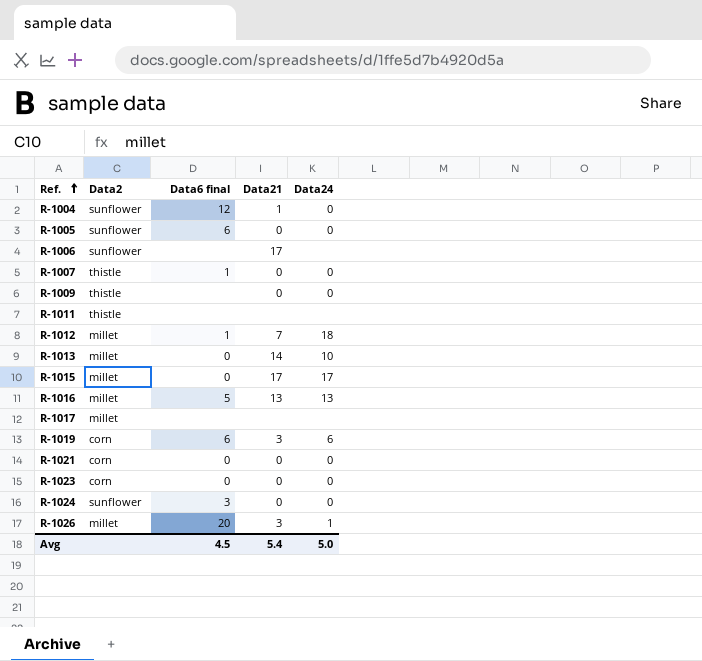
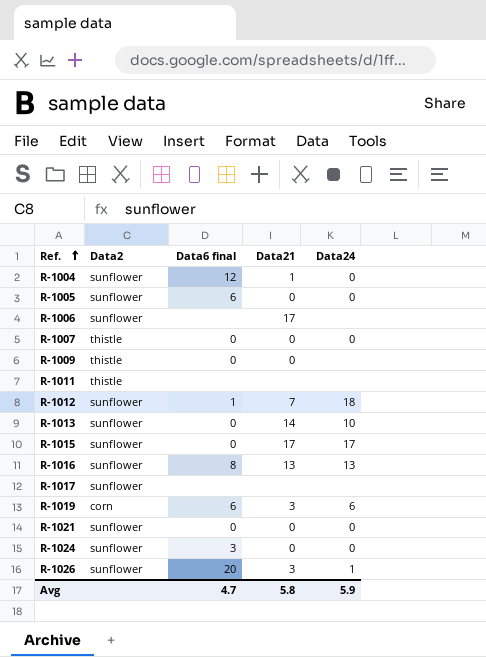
row R-1023: corn | 0 | 0 | 0 -> none
R-1007 | Data6 final: 1 -> 0
R-1009 | Data6 final: none -> 0
R-1009 | Data24: 0 -> none
R-1012 | Data2: millet -> sunflower
R-1013 | Data2: millet -> sunflower
R-1015 | Data2: millet -> sunflower
R-1016 | Data2: millet -> sunflower
R-1016 | Data6 final: 5 -> 8
R-1017 | Data2: millet -> sunflower
R-1021 | Data2: corn -> sunflower
R-1026 | Data2: millet -> sunflower
Avg | Data6 final: 4.5 -> 4.7
Avg | Data21: 5.4 -> 5.8
Avg | Data24: 5.0 -> 5.9

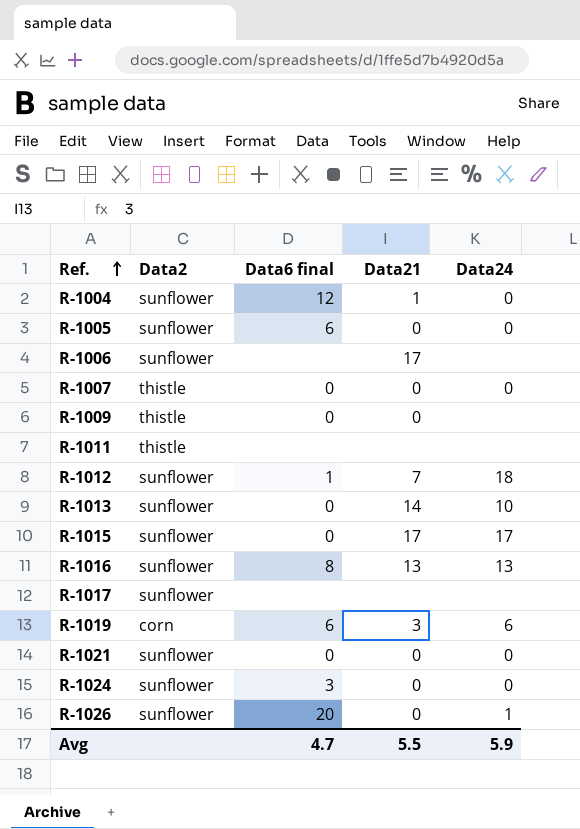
R-1026 | Data21: 3 -> 0
Avg | Data21: 5.8 -> 5.5

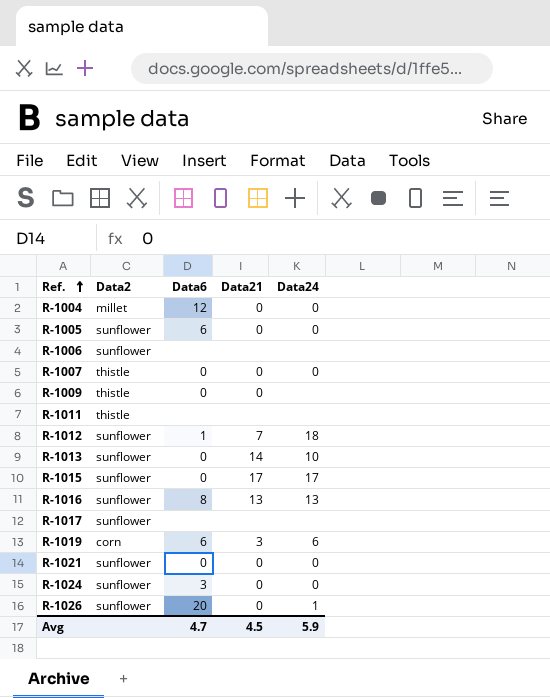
column name: Data6 final -> Data6
R-1004 | Data2: sunflower -> millet
R-1004 | Data21: 1 -> 0
R-1006 | Data21: 17 -> none
Avg | Data21: 5.5 -> 4.5

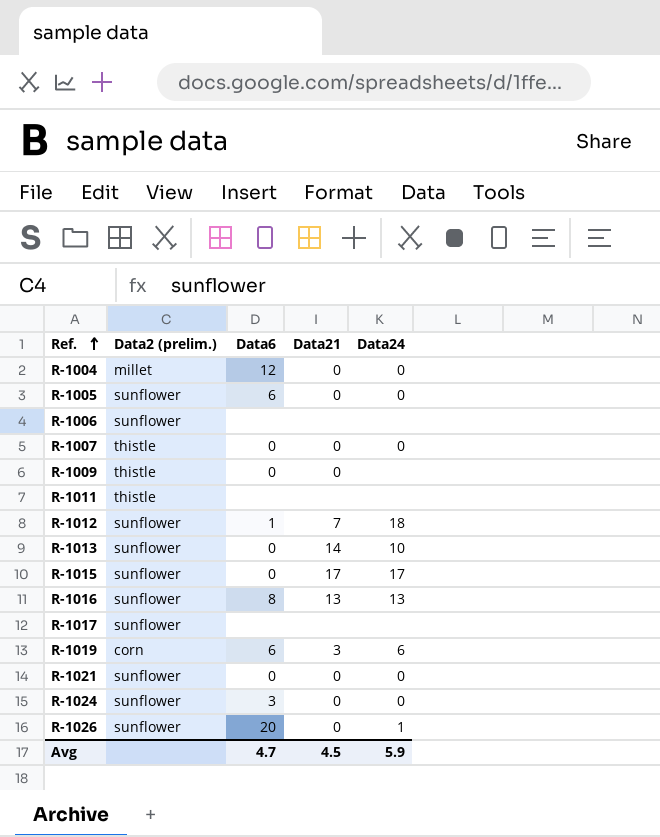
column name: Data2 -> Data2 (prelim.)

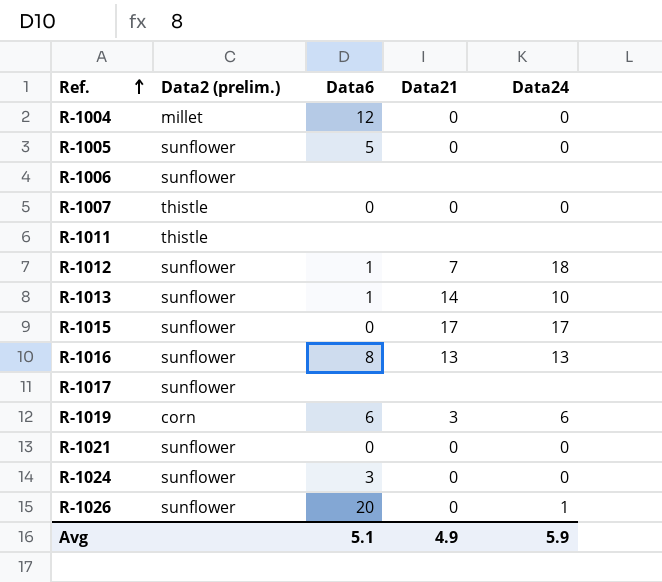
row R-1009: thistle | 0 | 0 | none -> none
R-1005 | Data6: 6 -> 5
R-1013 | Data6: 0 -> 1
Avg | Data6: 4.7 -> 5.1
Avg | Data21: 4.5 -> 4.9

